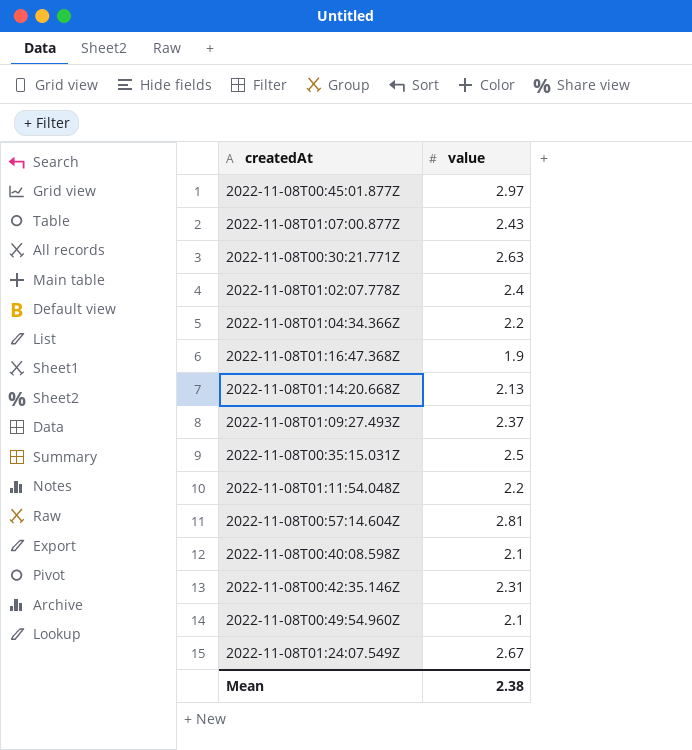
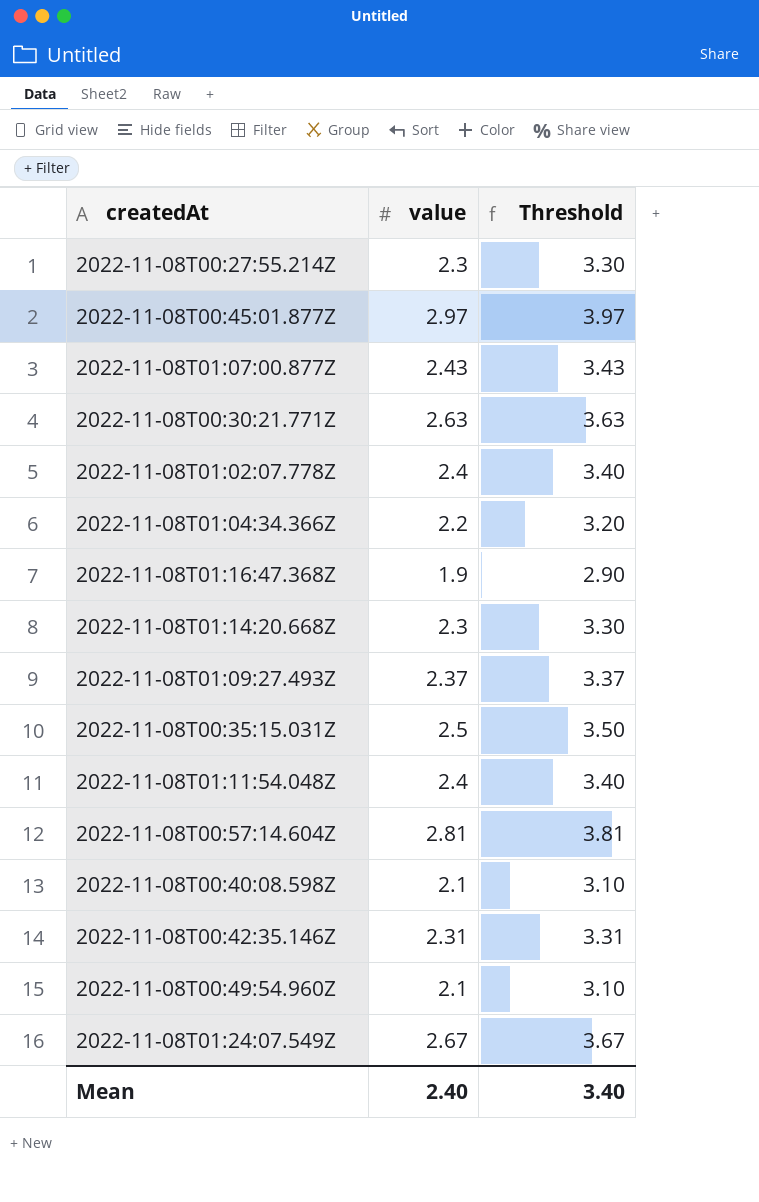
column Threshold | formula: none -> [value] + 1
row 2022-11-08T00:27:55.214Z: none -> 2.3 | 3.30
2022-11-08T01:14:20.668Z | value: 2.13 -> 2.3
2022-11-08T01:11:54.048Z | value: 2.2 -> 2.4
Mean | value: 2.38 -> 2.40

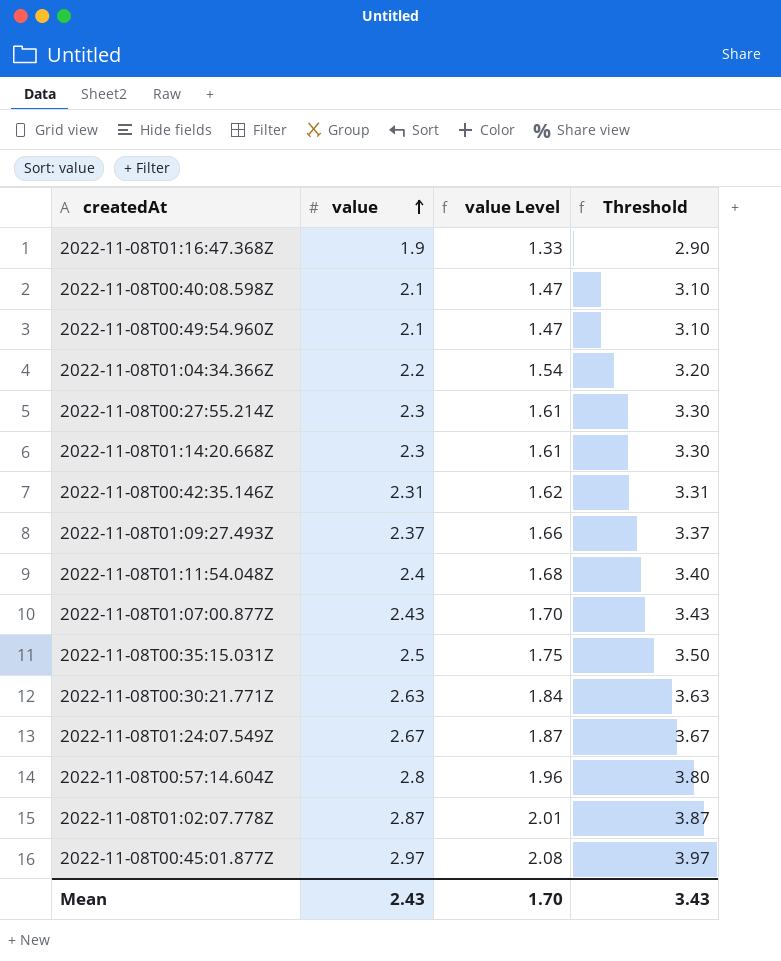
row order: none -> value ascending
column value Level | formula: none -> [value] * 0.7
2022-11-08T00:57:14.604Z | value: 2.81 -> 2.8
2022-11-08T00:57:14.604Z | Threshold: 3.81 -> 3.80
2022-11-08T01:02:07.778Z | value: 2.4 -> 2.87
2022-11-08T01:02:07.778Z | Threshold: 3.40 -> 3.87
Mean | value: 2.40 -> 2.43
Mean | Threshold: 3.40 -> 3.43

